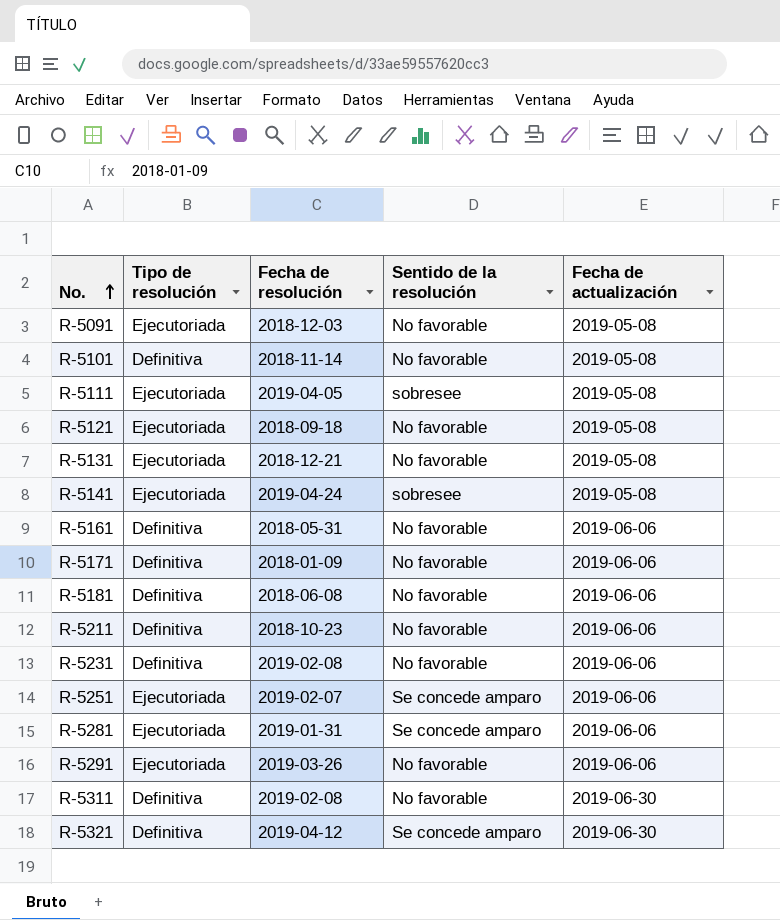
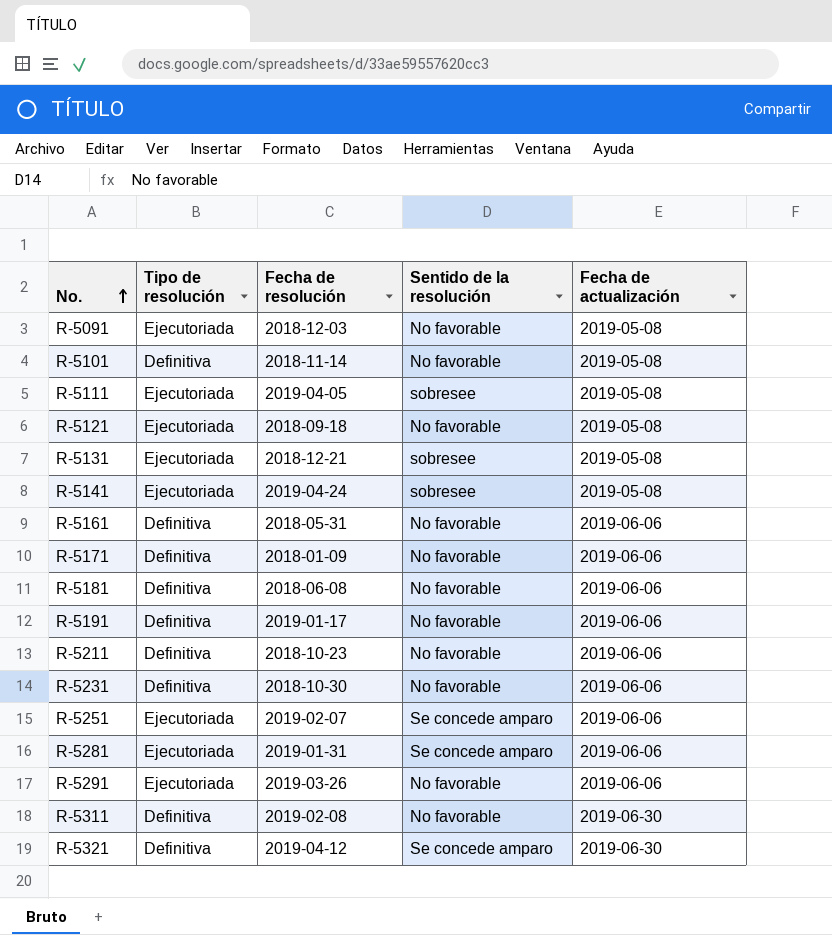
R-5131 | Sentido de la resolución: No favorable -> sobresee
row R-5191: none -> Definitiva | 2019-01-17 | No favorable | 2019-06-06
R-5231 | Fecha de resolución: 2019-02-08 -> 2018-10-30

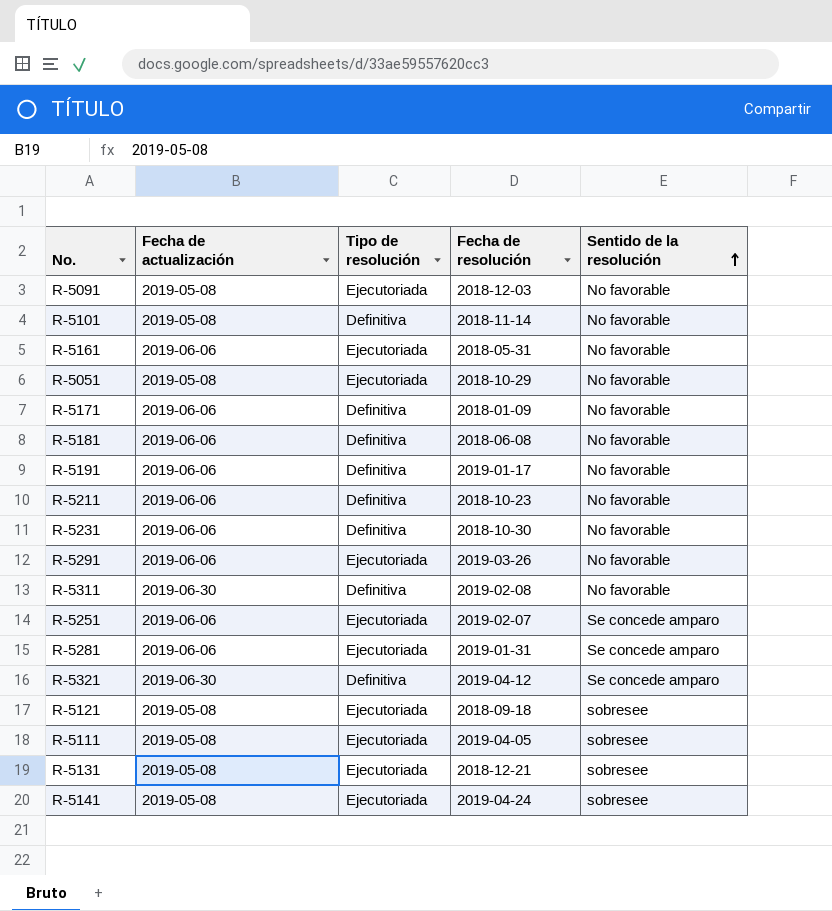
row order: No. ascending -> Sentido de la resolución ascending
column Fecha de actualización | position: 5 -> 2
R-5161 | Tipo de resolución: Definitiva -> Ejecutoriada
row R-5051: none -> 2019-05-08 | Ejecutoriada | 2018-10-29 | No favorable
R-5121 | Sentido de la resolución: No favorable -> sobresee

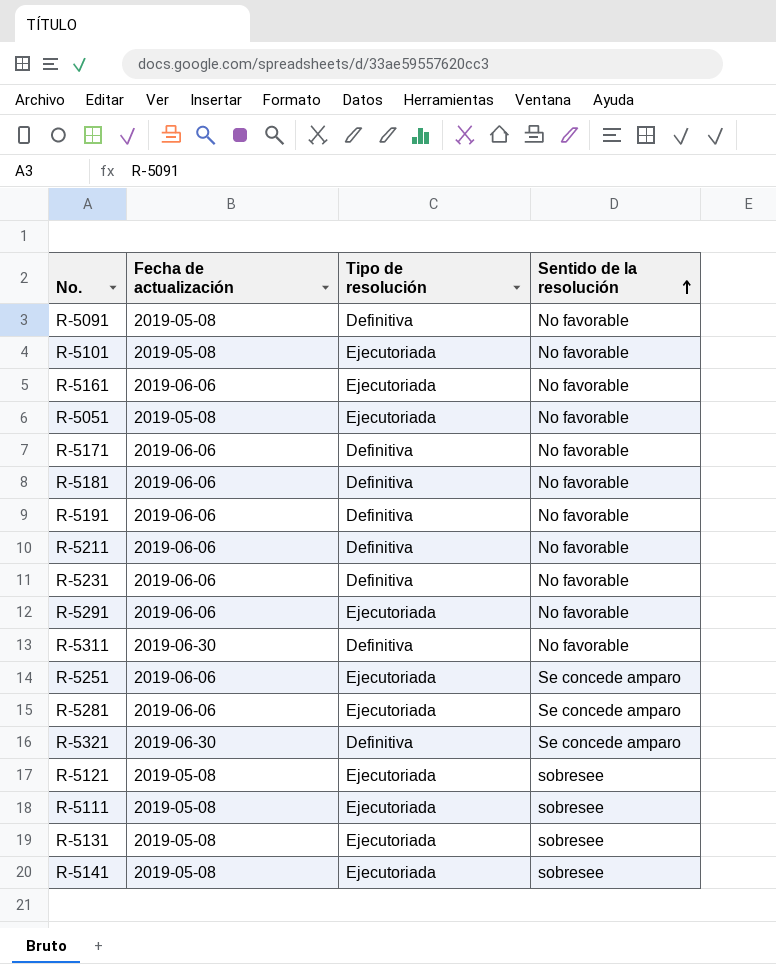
column Fecha de resolución | position: 4 -> none
R-5091 | Tipo de resolución: Ejecutoriada -> Definitiva
R-5101 | Tipo de resolución: Definitiva -> Ejecutoriada

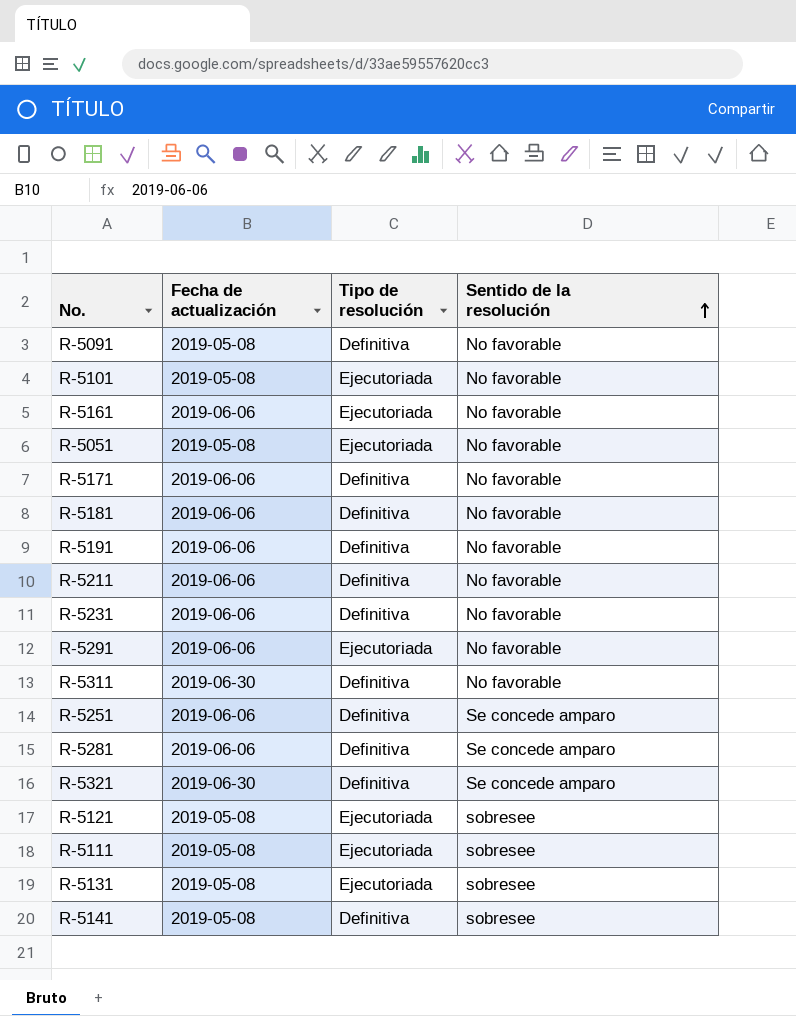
R-5251 | Tipo de resolución: Ejecutoriada -> Definitiva
R-5281 | Tipo de resolución: Ejecutoriada -> Definitiva
R-5141 | Tipo de resolución: Ejecutoriada -> Definitiva

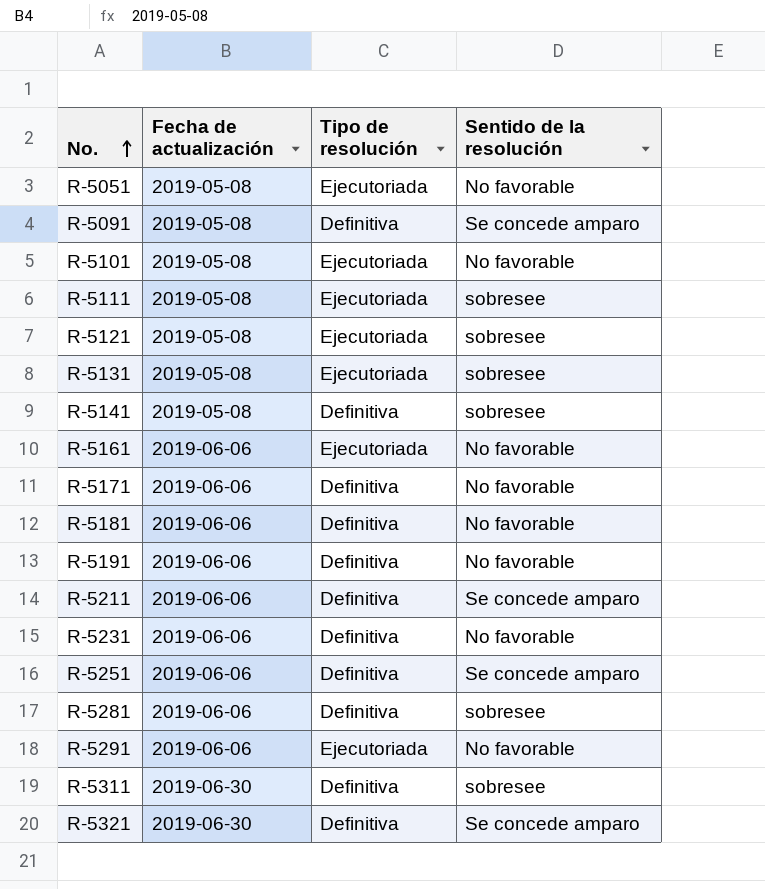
row order: Sentido de la resolución ascending -> No. ascending
R-5091 | Sentido de la resolución: No favorable -> Se concede amparo
R-5211 | Sentido de la resolución: No favorable -> Se concede amparo
R-5281 | Sentido de la resolución: Se concede amparo -> sobresee
R-5311 | Sentido de la resolución: No favorable -> sobresee

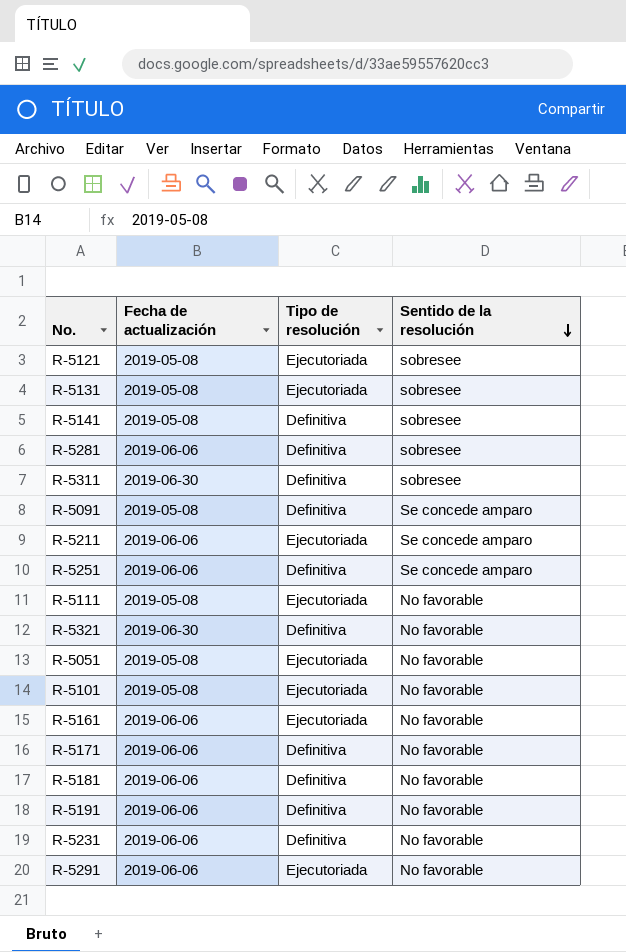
row order: No. ascending -> Sentido de la resolución descending
R-5211 | Tipo de resolución: Definitiva -> Ejecutoriada
R-5111 | Sentido de la resolución: sobresee -> No favorable
R-5321 | Sentido de la resolución: Se concede amparo -> No favorable

